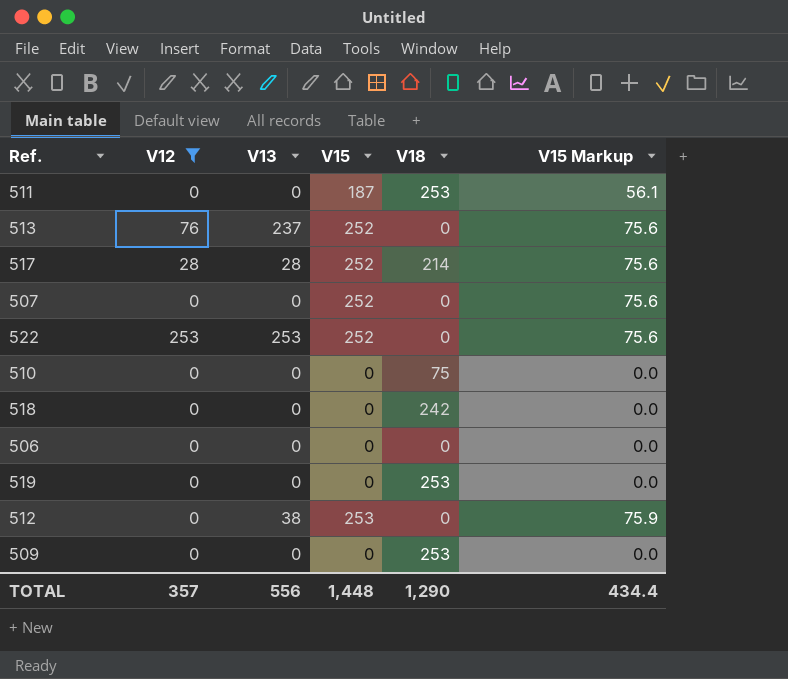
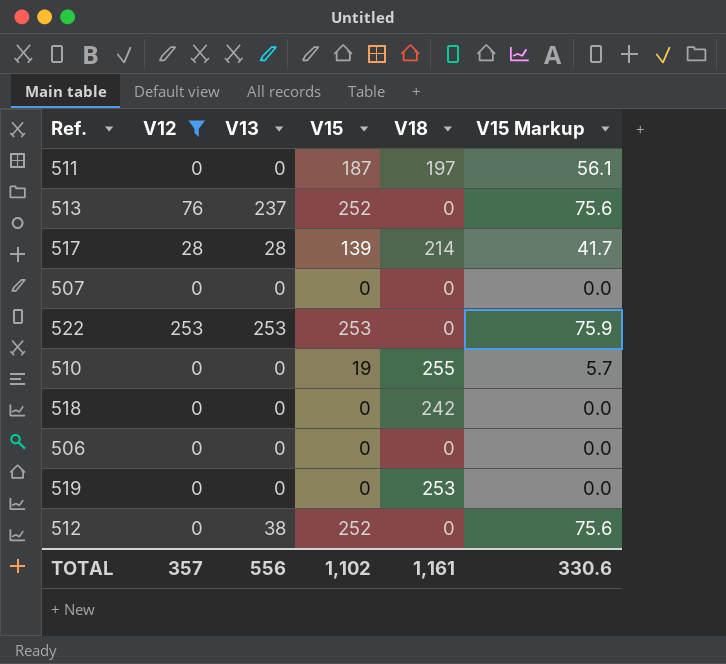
row 509: 0 | 0 | 0 | 253 | 0.0 -> none
511 | V18: 253 -> 197
517 | V15: 252 -> 139
517 | V15 Markup: 75.6 -> 41.7
507 | V15: 252 -> 0
507 | V15 Markup: 75.6 -> 0.0
522 | V15: 252 -> 253
522 | V15 Markup: 75.6 -> 75.9
510 | V15: 0 -> 19
510 | V18: 75 -> 255
510 | V15 Markup: 0.0 -> 5.7
512 | V15: 253 -> 252
512 | V15 Markup: 75.9 -> 75.6
TOTAL | V15: 1,448 -> 1,102
TOTAL | V18: 1,290 -> 1,161
TOTAL | V15 Markup: 434.4 -> 330.6

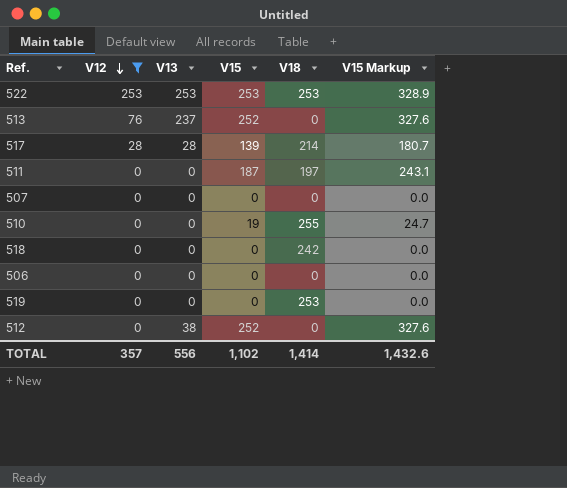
row order: none -> V12 descending
column V15 Markup | formula: [V15] * 0.3 -> [V15] * 1.3
522 | V18: 0 -> 253
TOTAL | V18: 1,161 -> 1,414
TOTAL | V15 Markup: 330.6 -> 1,432.6

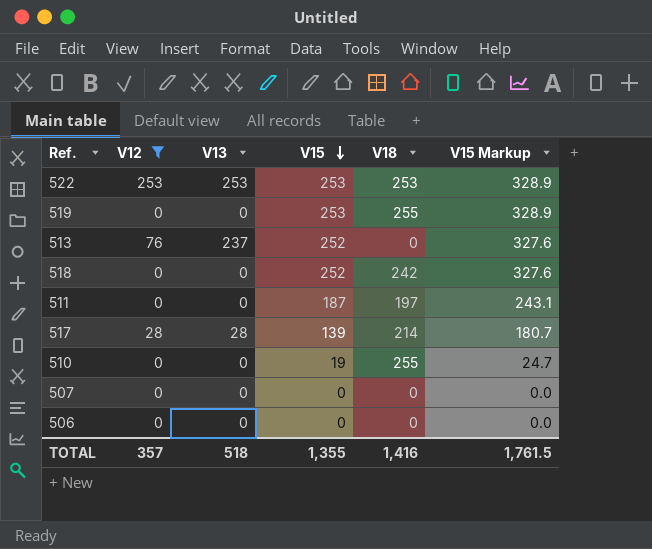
row order: V12 descending -> V15 descending
row 512: 0 | 38 | 252 | 0 | 327.6 -> none
519 | V15: 0 -> 253
519 | V18: 253 -> 255
519 | V15 Markup: 0.0 -> 328.9
518 | V15: 0 -> 252
518 | V15 Markup: 0.0 -> 327.6
TOTAL | V13: 556 -> 518
TOTAL | V15: 1,102 -> 1,355
TOTAL | V18: 1,414 -> 1,416
TOTAL | V15 Markup: 1,432.6 -> 1,761.5

